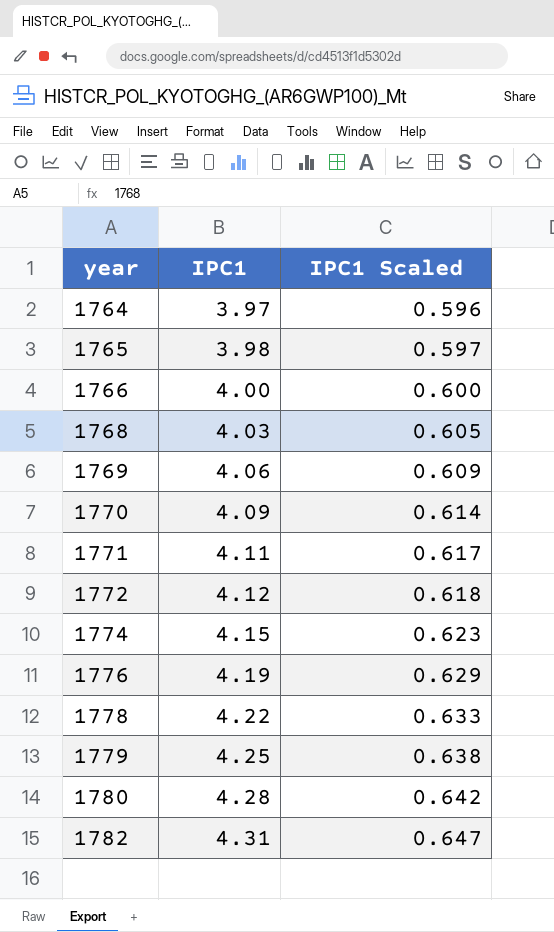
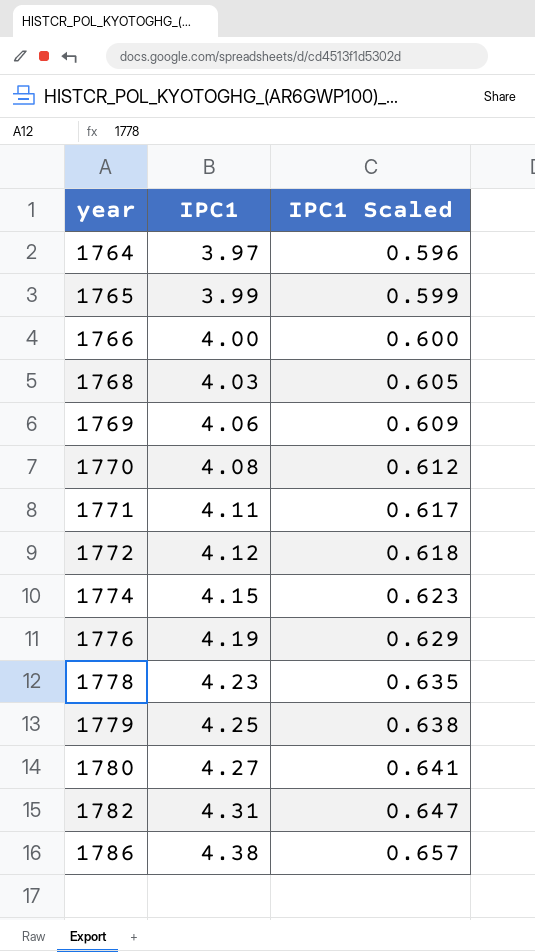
1765 | IPC1: 3.98 -> 3.99
1765 | IPC1 Scaled: 0.597 -> 0.599
1770 | IPC1: 4.09 -> 4.08
1770 | IPC1 Scaled: 0.614 -> 0.612
1778 | IPC1: 4.22 -> 4.23
1778 | IPC1 Scaled: 0.633 -> 0.635
1780 | IPC1: 4.28 -> 4.27
1780 | IPC1 Scaled: 0.642 -> 0.641
row 1786: none -> 4.38 | 0.657

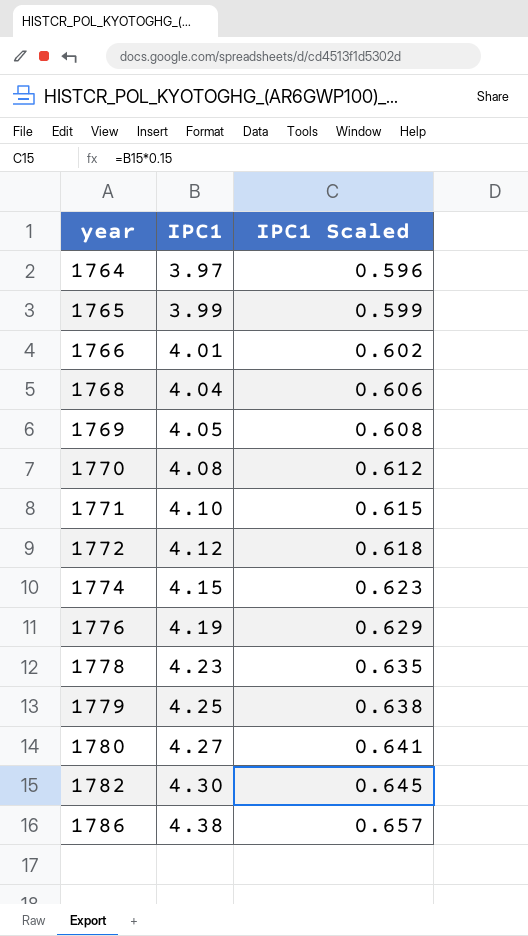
1766 | IPC1: 4.00 -> 4.01
1766 | IPC1 Scaled: 0.600 -> 0.602
1768 | IPC1: 4.03 -> 4.04
1768 | IPC1 Scaled: 0.605 -> 0.606
1769 | IPC1: 4.06 -> 4.05
1769 | IPC1 Scaled: 0.609 -> 0.608
1771 | IPC1: 4.11 -> 4.10
1771 | IPC1 Scaled: 0.617 -> 0.615
1782 | IPC1: 4.31 -> 4.30
1782 | IPC1 Scaled: 0.647 -> 0.645

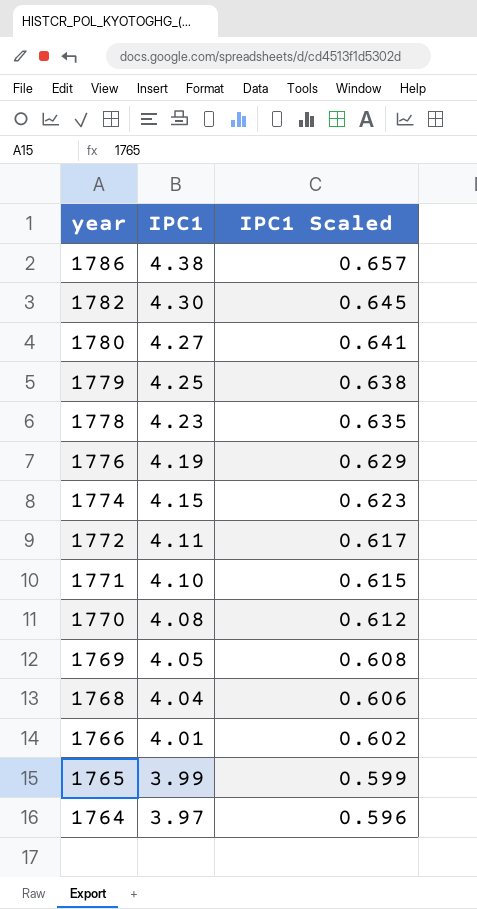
row order: year ascending -> year descending
1772 | IPC1: 4.12 -> 4.11
1772 | IPC1 Scaled: 0.618 -> 0.617

